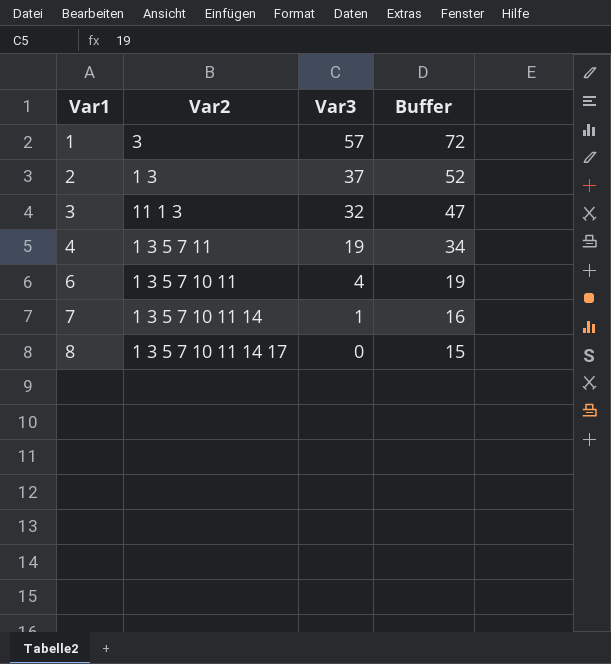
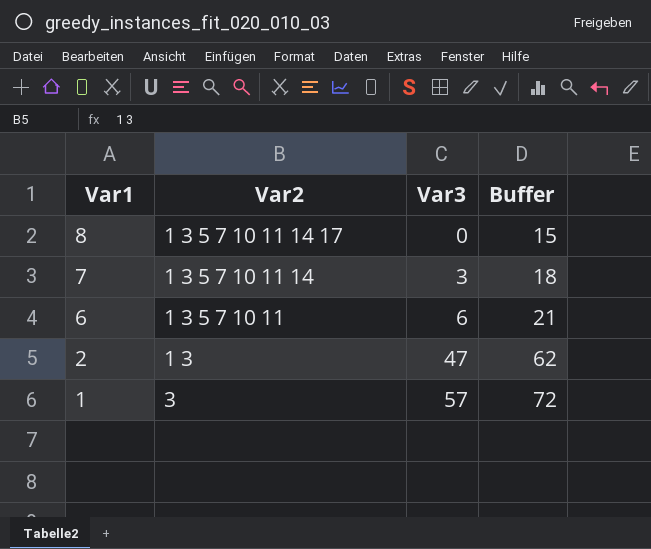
row order: Var1 ascending -> Var1 descending
row 3: 11 1 3 | 32 | 47 -> none
row 4: 1 3 5 7 11 | 19 | 34 -> none
7 | Var3: 1 -> 3
7 | Buffer: 16 -> 18
6 | Var3: 4 -> 6
6 | Buffer: 19 -> 21
2 | Var3: 37 -> 47
2 | Buffer: 52 -> 62

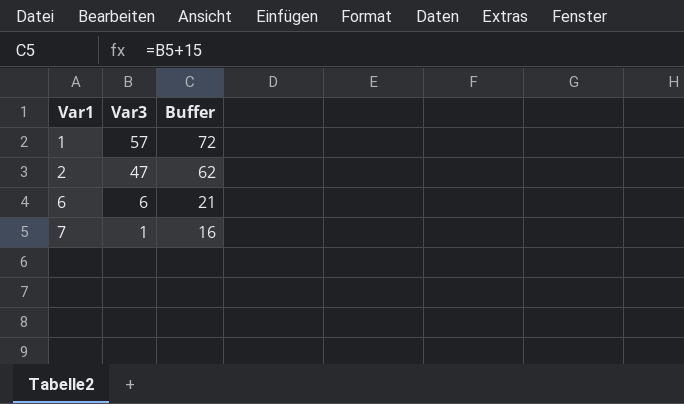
row order: Var1 descending -> Var1 ascending
column Var2 | position: 2 -> none
row 8: 1 3 5 7 10 11 14 17 | 0 | 15 -> none
7 | Var3: 3 -> 1
7 | Buffer: 18 -> 16

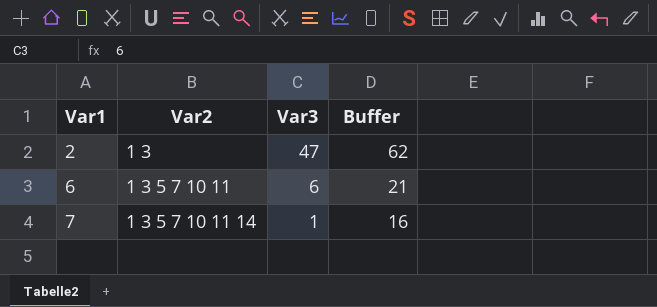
column Var2 | position: none -> 2
row 1: 57 | 72 -> none

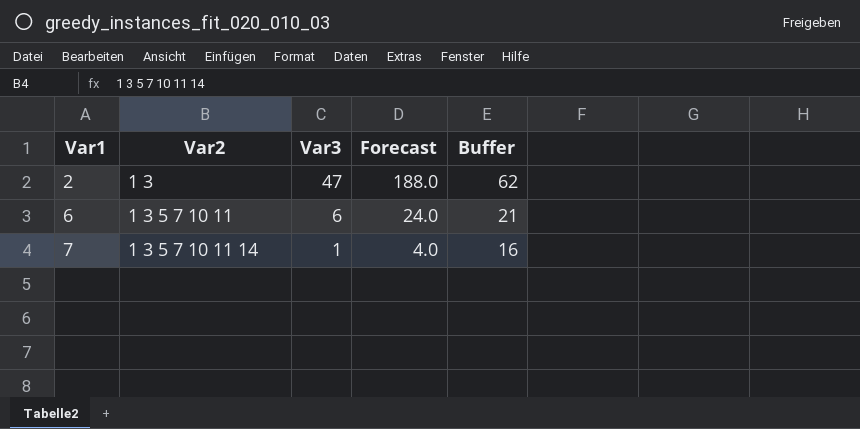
column Forecast | formula: none -> [Var3] * 4

